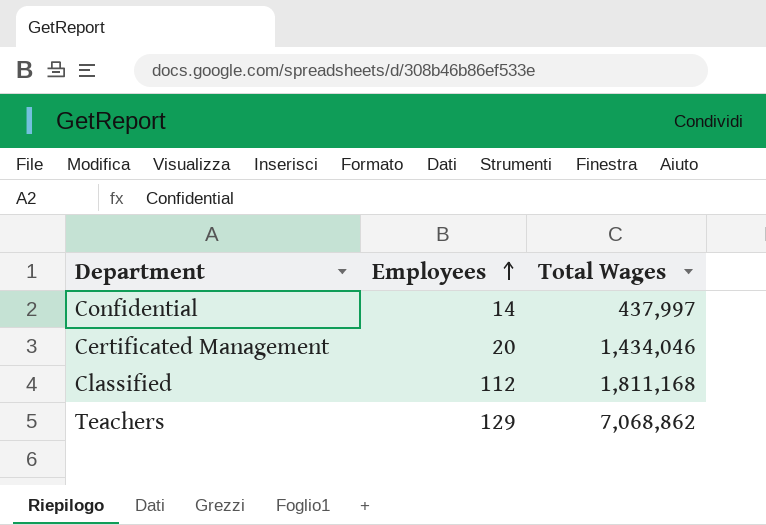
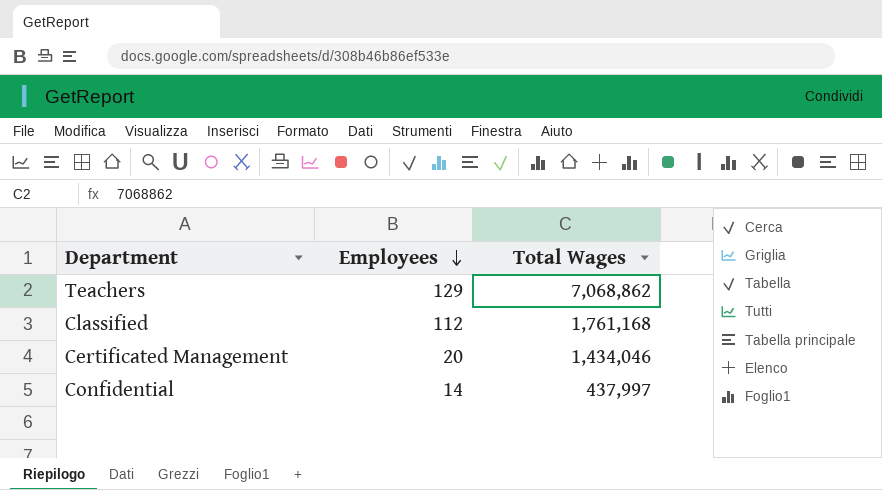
row order: Employees ascending -> Employees descending
Classified | Total Wages: 1,811,168 -> 1,761,168

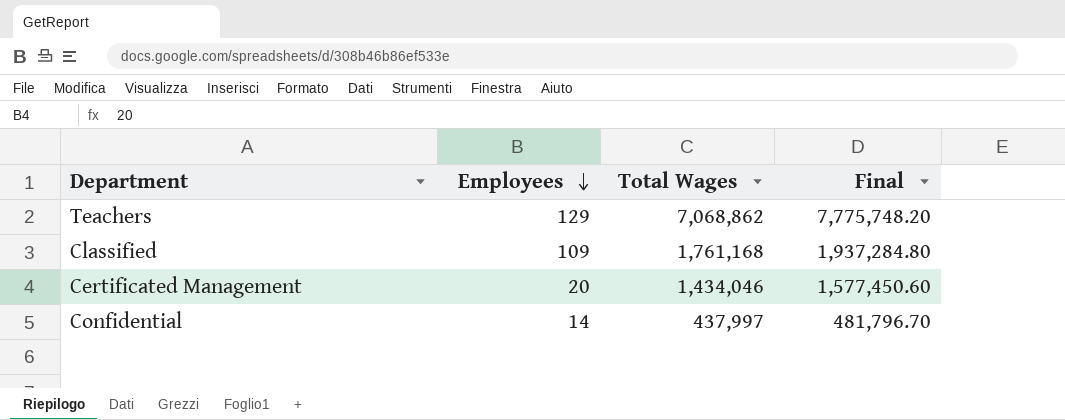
column Final | formula: none -> [Total Wages] * 1.1
Classified | Employees: 112 -> 109

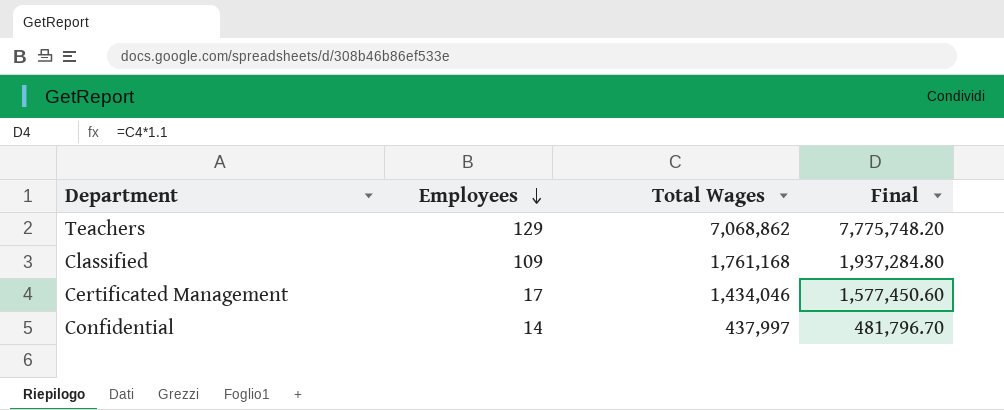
Certificated Management | Employees: 20 -> 17

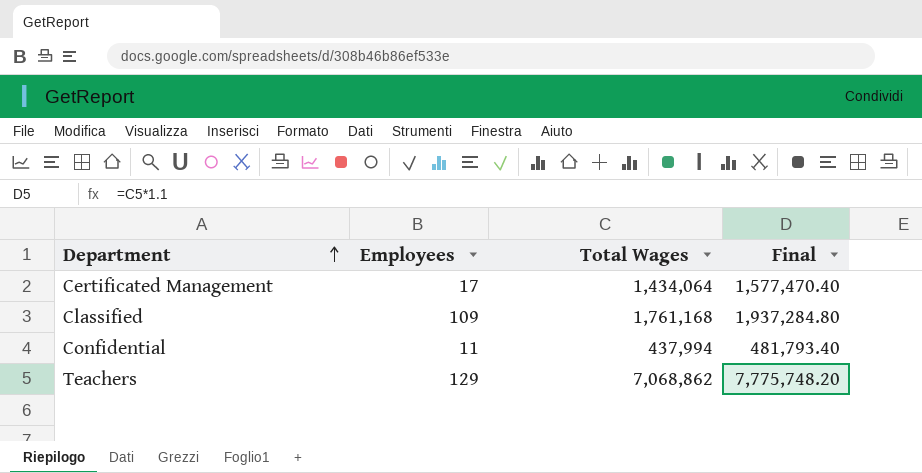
row order: Employees descending -> Department ascending
Certificated Management | Total Wages: 1,434,046 -> 1,434,064
Certificated Management | Final: 1,577,450.60 -> 1,577,470.40
Confidential | Employees: 14 -> 11
Confidential | Total Wages: 437,997 -> 437,994
Confidential | Final: 481,796.70 -> 481,793.40

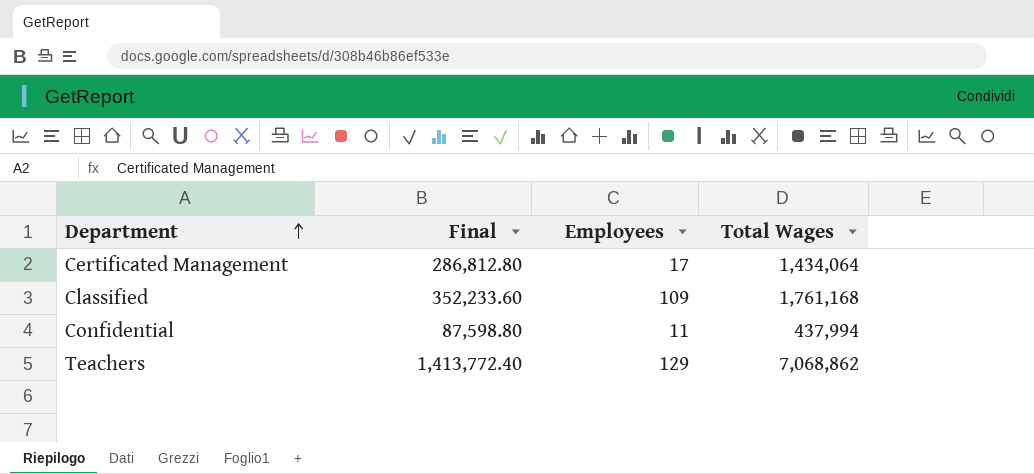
column Final | formula: [Total Wages] * 1.1 -> [Total Wages] * 0.2
column Final | position: 4 -> 2

